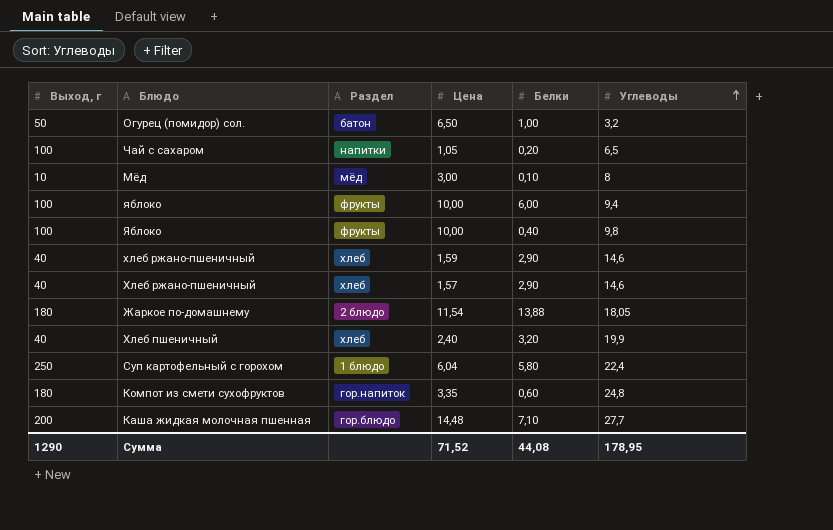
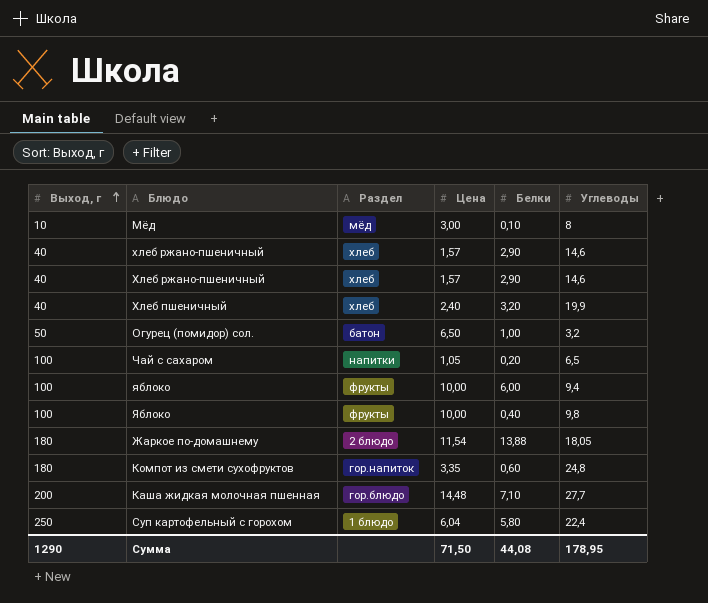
row order: Углеводы ascending -> Выход, г ascending
хлеб ржано-пшеничный | Цена: 1,59 -> 1,57
Сумма | Цена: 71,52 -> 71,50

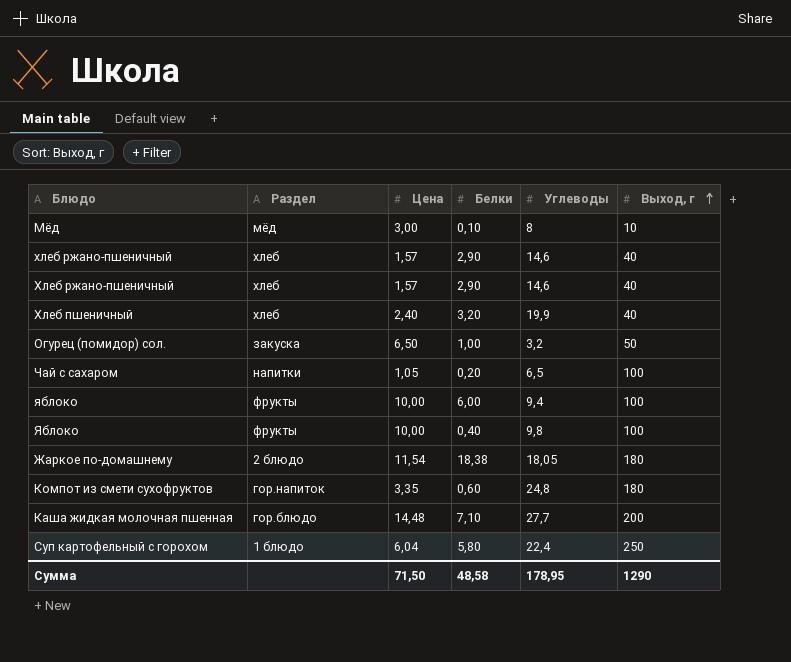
column Выход, г | position: 1 -> 6
Огурец (помидор) сол. | Раздел: батон -> закуска
Жаркое по-домашнему | Белки: 13,88 -> 18,38
Сумма | Белки: 44,08 -> 48,58

